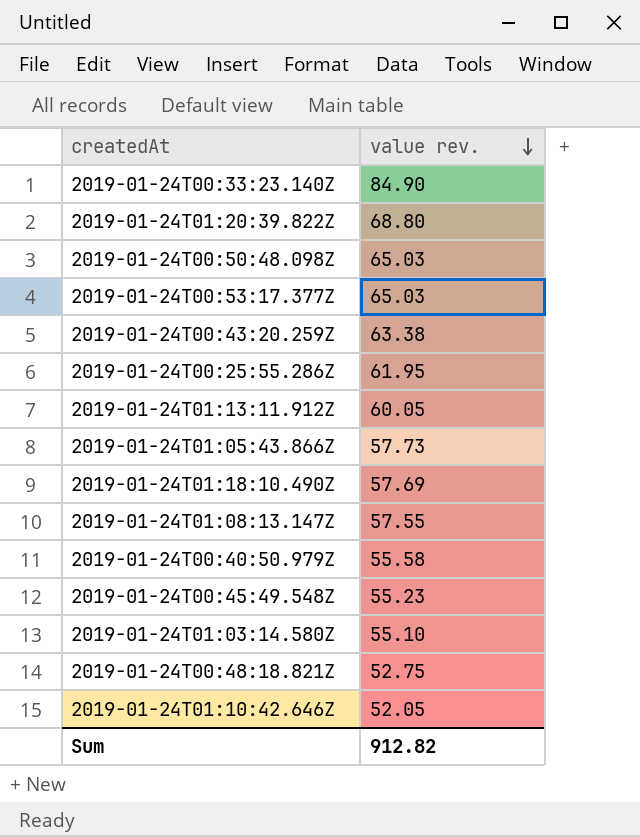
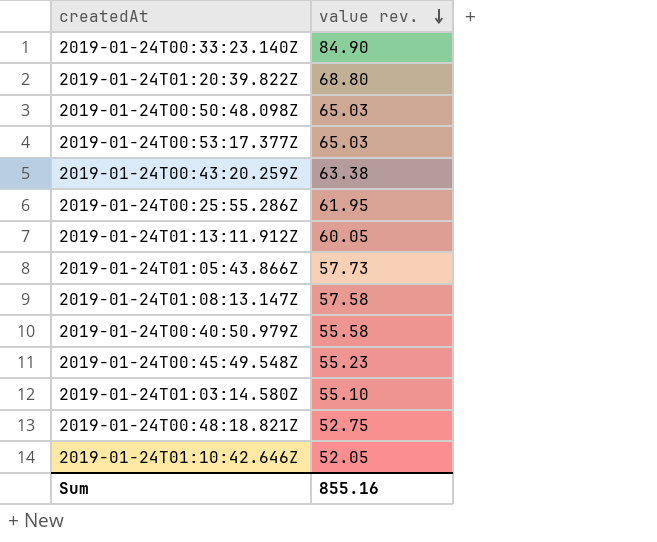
row 2019-01-24T01:18:10.490Z: 57.69 -> none
2019-01-24T01:08:13.147Z | value rev.: 57.55 -> 57.58
Sum | value rev.: 912.82 -> 855.16

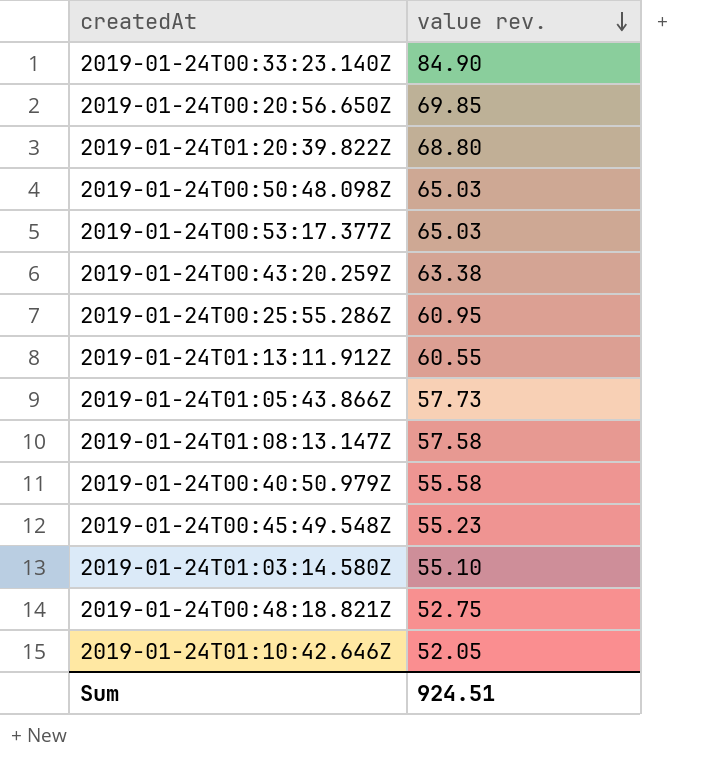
row 2019-01-24T00:20:56.650Z: none -> 69.85
2019-01-24T00:25:55.286Z | value rev.: 61.95 -> 60.95
2019-01-24T01:13:11.912Z | value rev.: 60.05 -> 60.55
Sum | value rev.: 855.16 -> 924.51

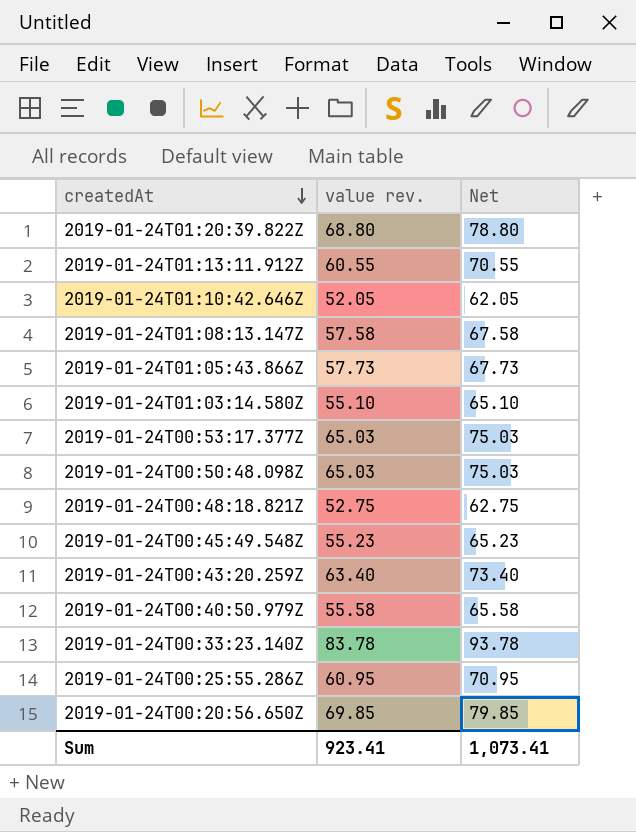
row order: value rev. descending -> createdAt descending
column Net | formula: none -> [value rev.] + 10
2019-01-24T00:43:20.259Z | value rev.: 63.38 -> 63.40
2019-01-24T00:33:23.140Z | value rev.: 84.90 -> 83.78
Sum | value rev.: 924.51 -> 923.41

